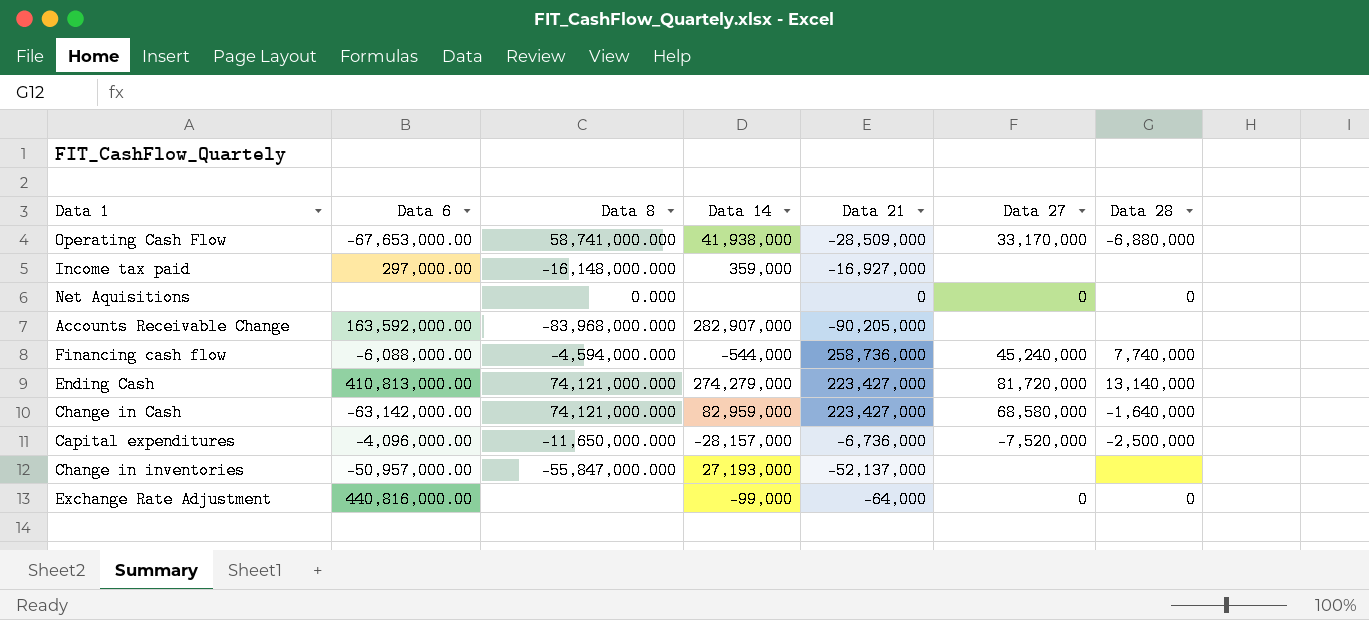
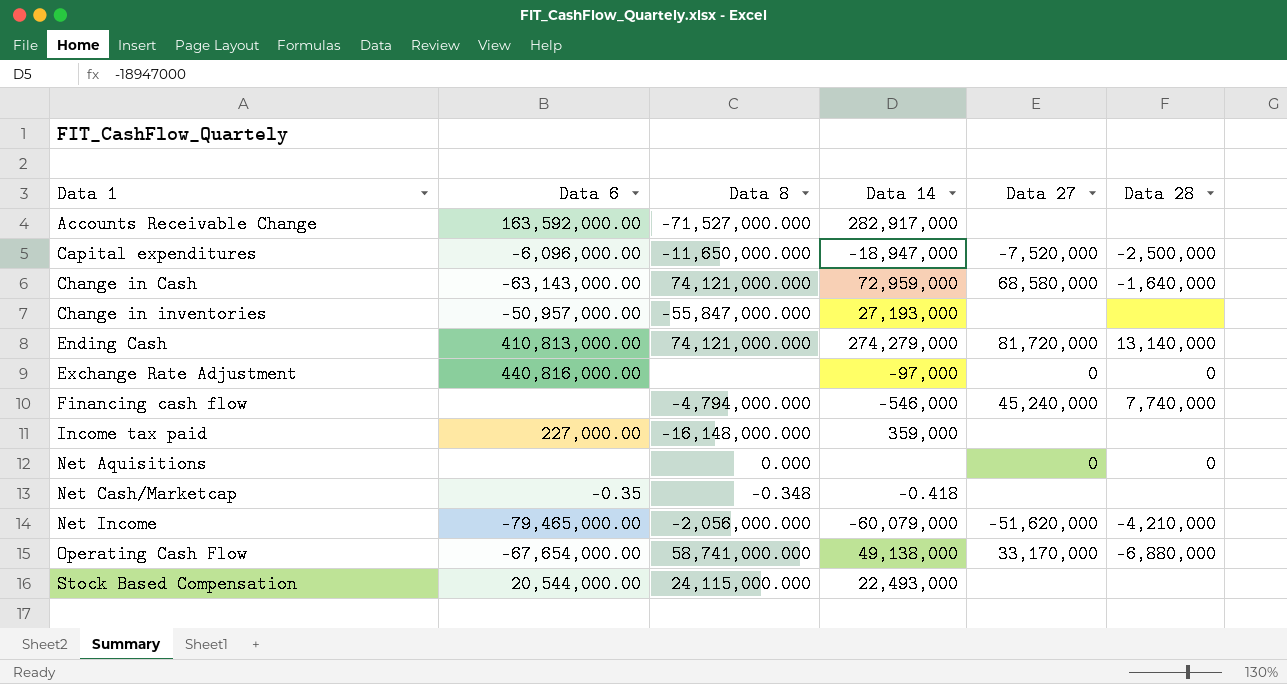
row order: none -> Data 1 ascending
column Data 21 | position: 5 -> none
Accounts Receivable Change | Data 8: -83,968,000.000 -> -71,527,000.000
Accounts Receivable Change | Data 14: 282,907,000 -> 282,917,000
Capital expenditures | Data 6: -4,096,000.00 -> -6,096,000.00
Capital expenditures | Data 14: -28,157,000 -> -18,947,000
Change in Cash | Data 6: -63,142,000.00 -> -63,143,000.00
Change in Cash | Data 14: 82,959,000 -> 72,959,000
Exchange Rate Adjustment | Data 14: -99,000 -> -97,000
Financing cash flow | Data 6: -6,088,000.00 -> none
Financing cash flow | Data 8: -4,594,000.000 -> -4,794,000.000
Financing cash flow | Data 14: -544,000 -> -546,000
Income tax paid | Data 6: 297,000.00 -> 227,000.00
row Net Cash/Marketcap: none -> -0.35 | -0.348 | -0.418 | none | none
row Net Income: none -> -79,465,000.00 | -2,056,000.000 | -60,079,000 | -51,620,000 | -4,210,000
Operating Cash Flow | Data 6: -67,653,000.00 -> -67,654,000.00
Operating Cash Flow | Data 14: 41,938,000 -> 49,138,000
row Stock Based Compensation: none -> 20,544,000.00 | 24,115,000.000 | 22,493,000 | none | none

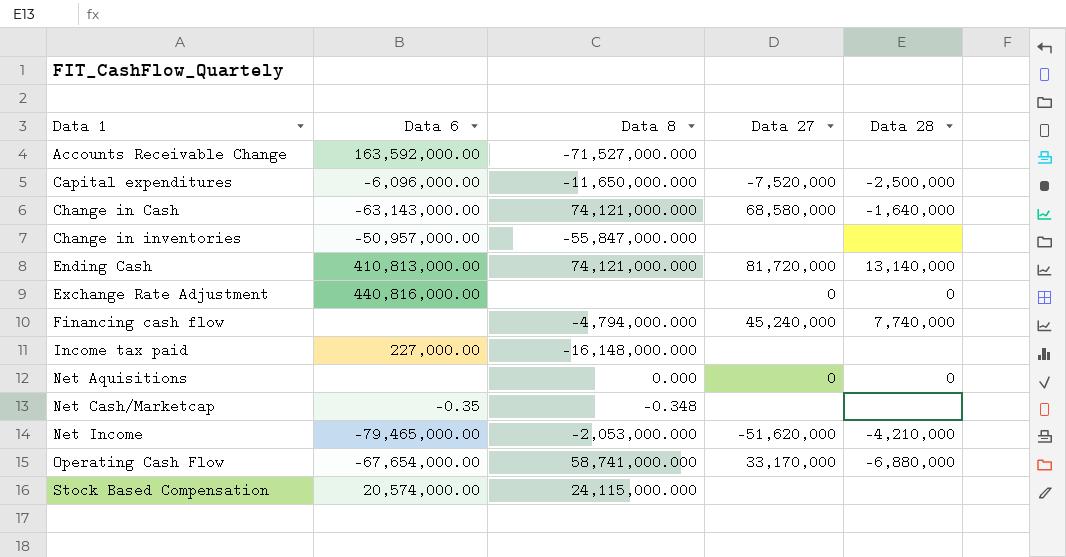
column Data 14 | position: 4 -> none
Net Income | Data 8: -2,056,000.000 -> -2,053,000.000
Stock Based Compensation | Data 6: 20,544,000.00 -> 20,574,000.00

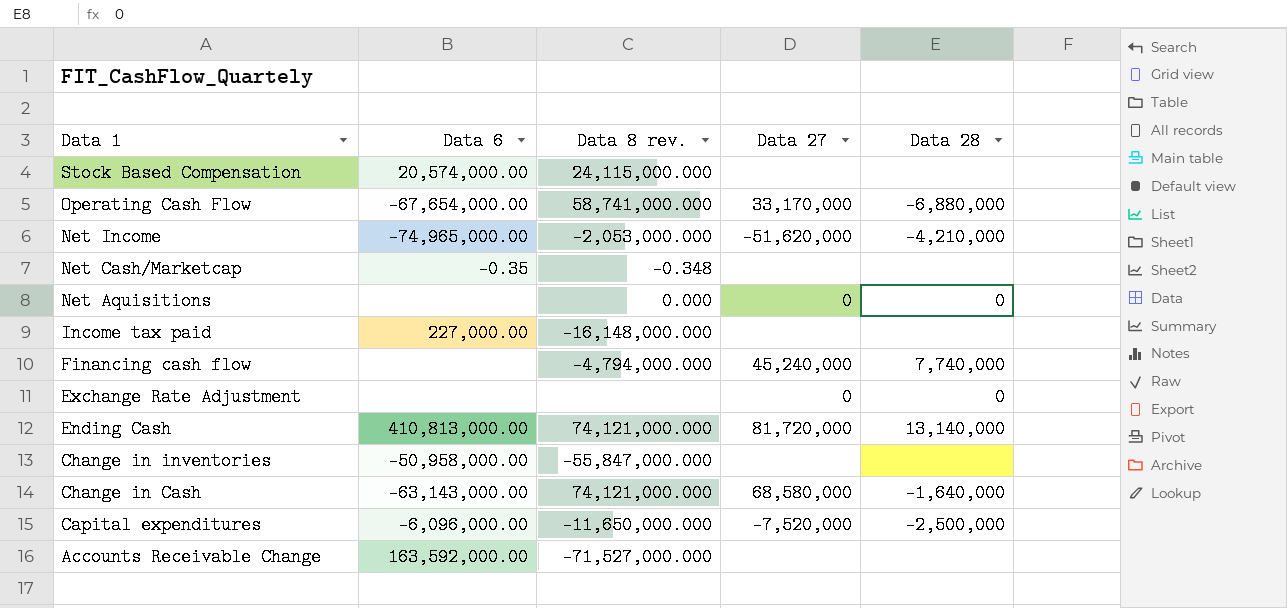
row order: Data 1 ascending -> Data 1 descending
column name: Data 8 -> Data 8 rev.
Net Income | Data 6: -79,465,000.00 -> -74,965,000.00
Exchange Rate Adjustment | Data 6: 440,816,000.00 -> none
Change in inventories | Data 6: -50,957,000.00 -> -50,958,000.00

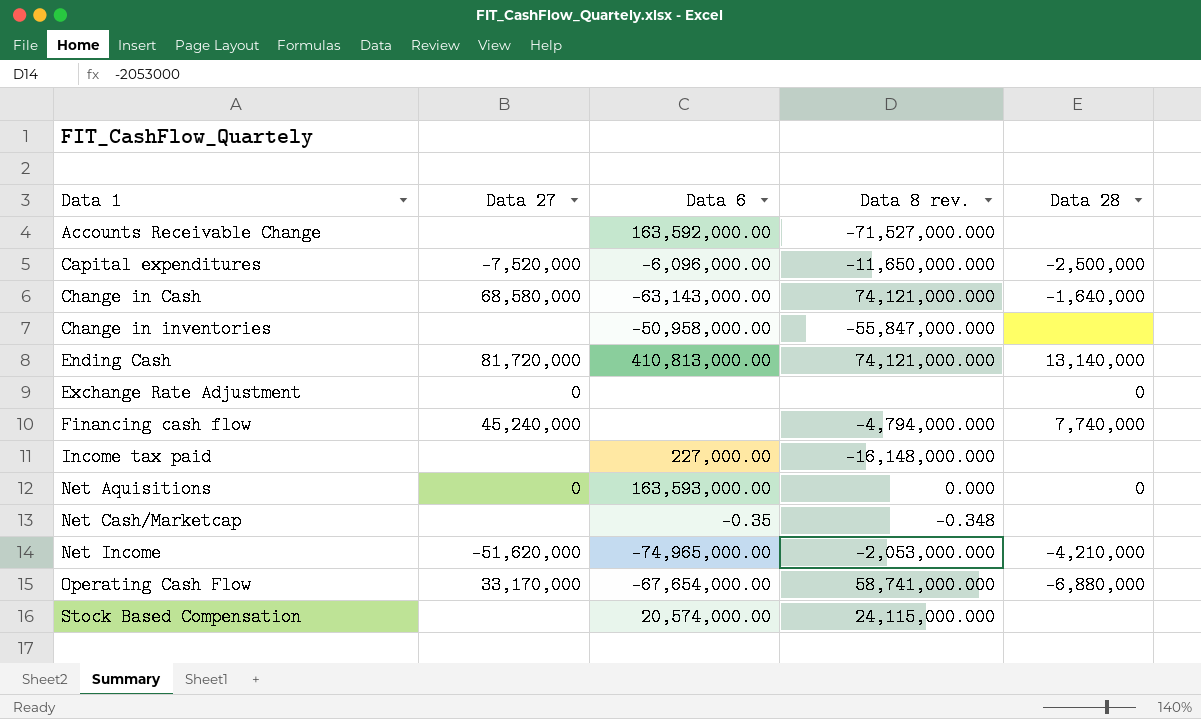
row order: Data 1 descending -> Data 1 ascending
column Data 27 | position: 4 -> 2
Net Aquisitions | Data 6: none -> 163,593,000.00

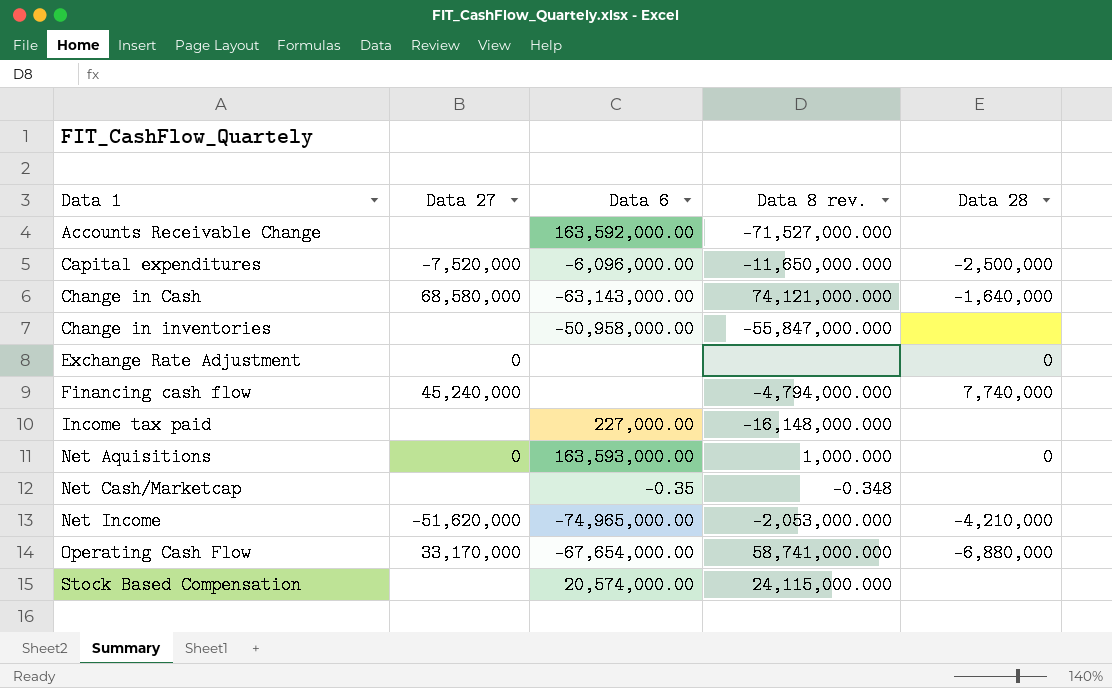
row Ending Cash: 81,720,000 | 410,813,000.00 | 74,121,000.000 | 13,140,000 -> none
Net Aquisitions | Data 8 rev.: 0.000 -> 1,000.000

